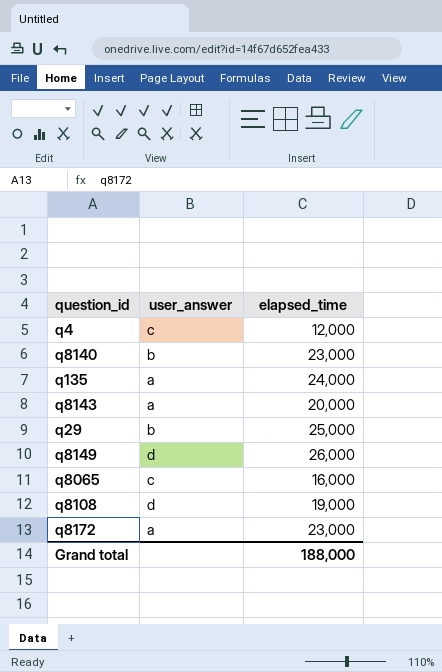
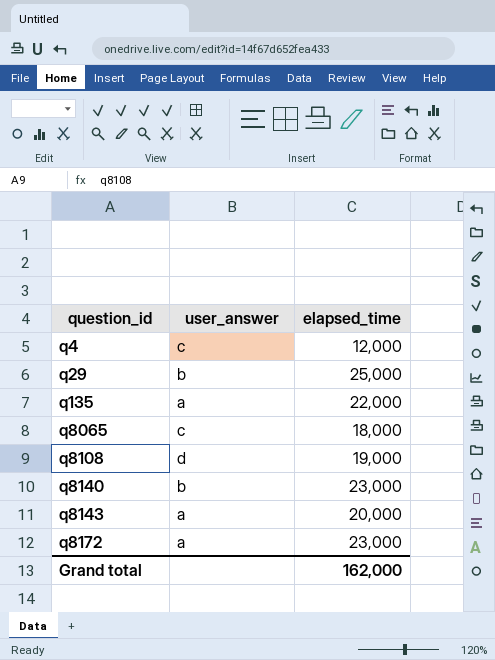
row order: none -> question_id ascending
row q8149: d | 26,000 -> none
q135 | elapsed_time: 24,000 -> 22,000
q8065 | elapsed_time: 16,000 -> 18,000
Grand total | elapsed_time: 188,000 -> 162,000

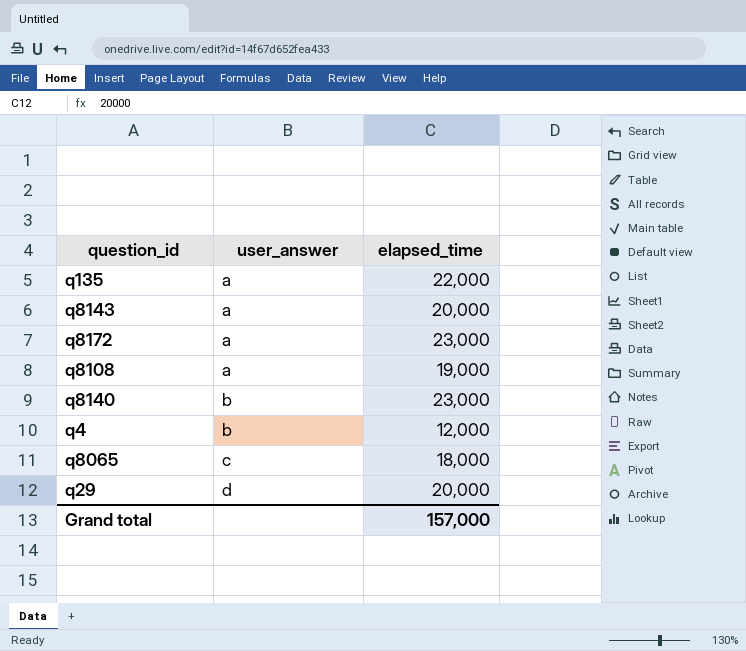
row order: question_id ascending -> user_answer ascending
q8108 | user_answer: d -> a
q4 | user_answer: c -> b
q29 | user_answer: b -> d
q29 | elapsed_time: 25,000 -> 20,000
Grand total | elapsed_time: 162,000 -> 157,000

